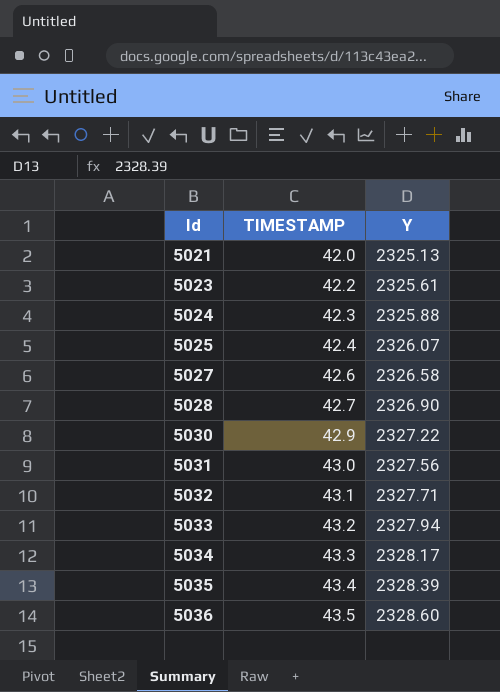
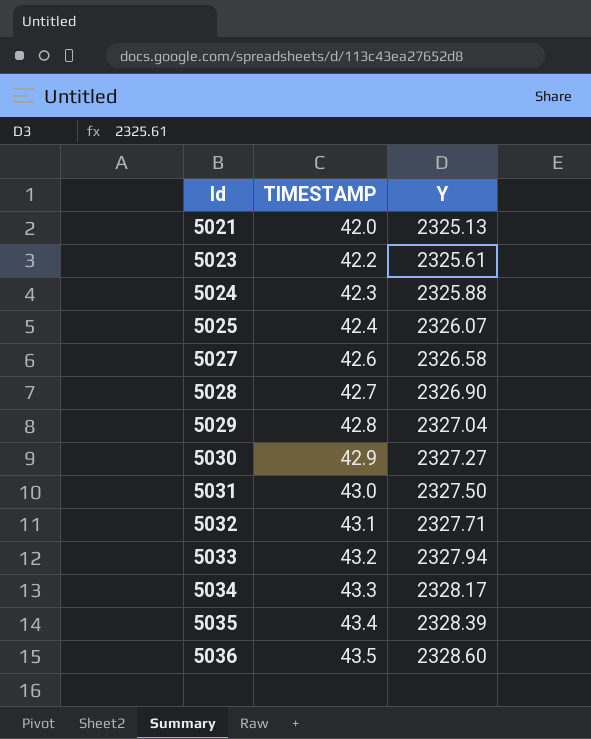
row 5029: none -> 42.8 | 2327.04
5030 | Y: 2327.22 -> 2327.27
5031 | Y: 2327.56 -> 2327.50

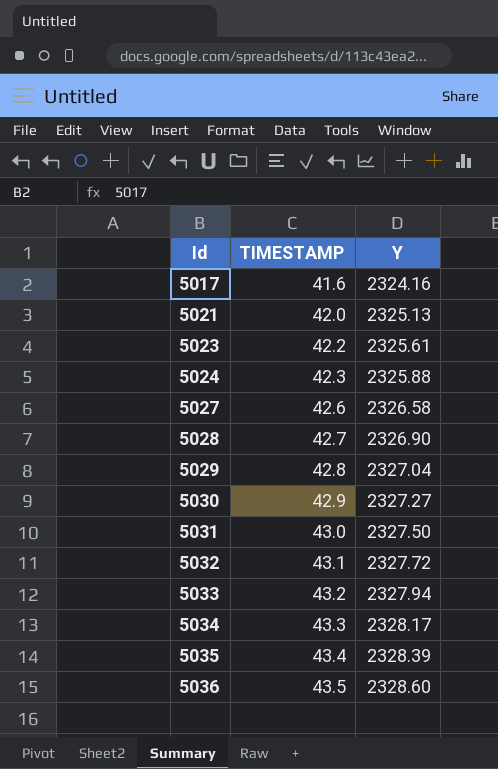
row 5025: 42.4 | 2326.07 -> none
row 5017: none -> 41.6 | 2324.16
5032 | Y: 2327.71 -> 2327.72

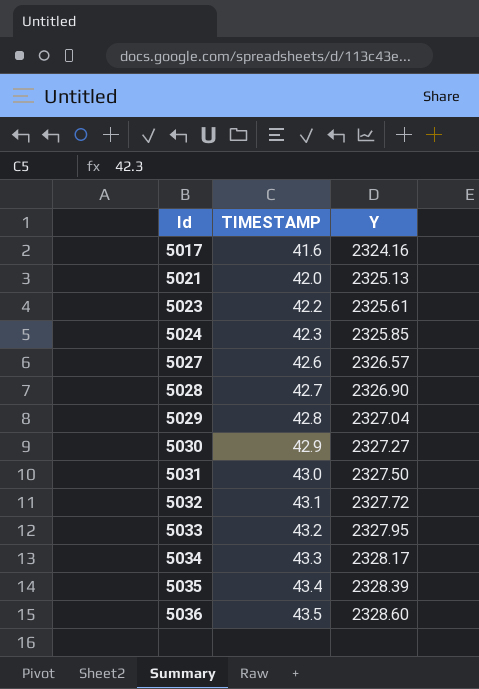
5024 | Y: 2325.88 -> 2325.85
5027 | Y: 2326.58 -> 2326.57
5033 | Y: 2327.94 -> 2327.95

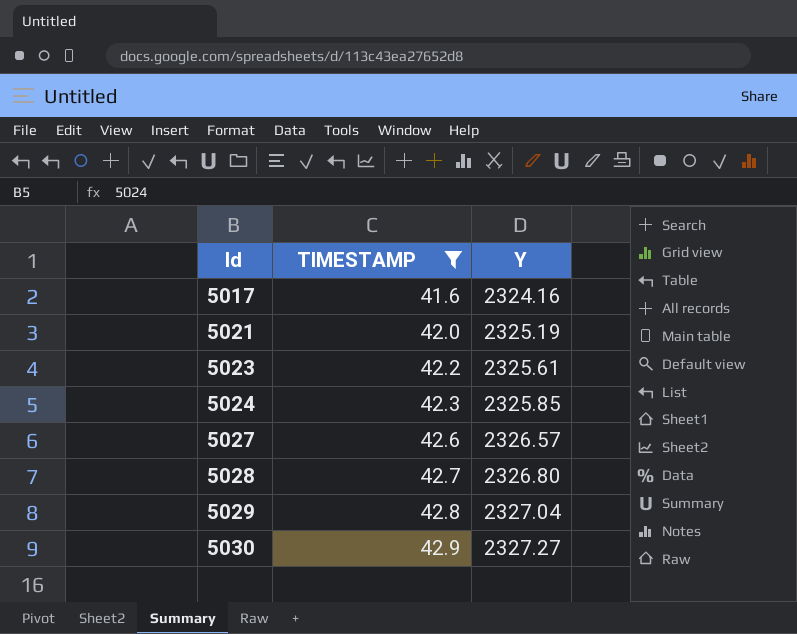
filter: none -> TIMESTAMP <= 42.9
5021 | Y: 2325.13 -> 2325.19
5028 | Y: 2326.90 -> 2326.80

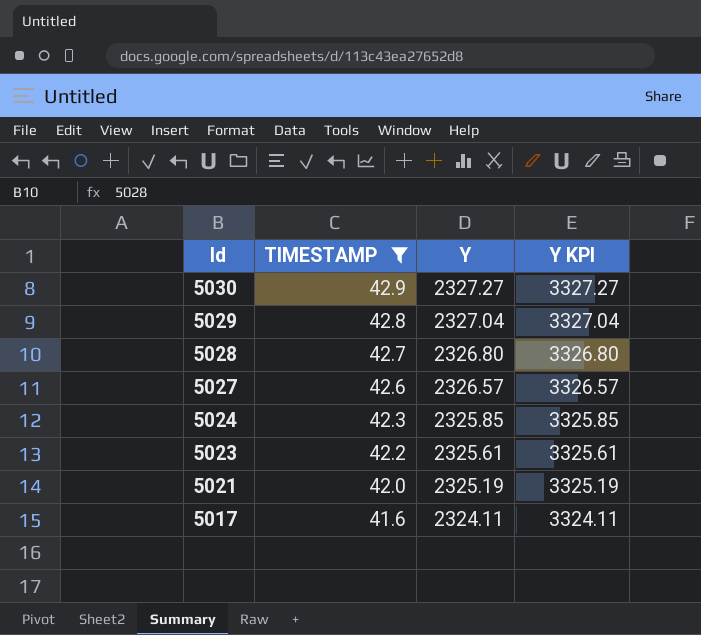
row order: Id ascending -> Id descending
column Y KPI | formula: none -> [Y] + 1000
5017 | Y: 2324.16 -> 2324.11

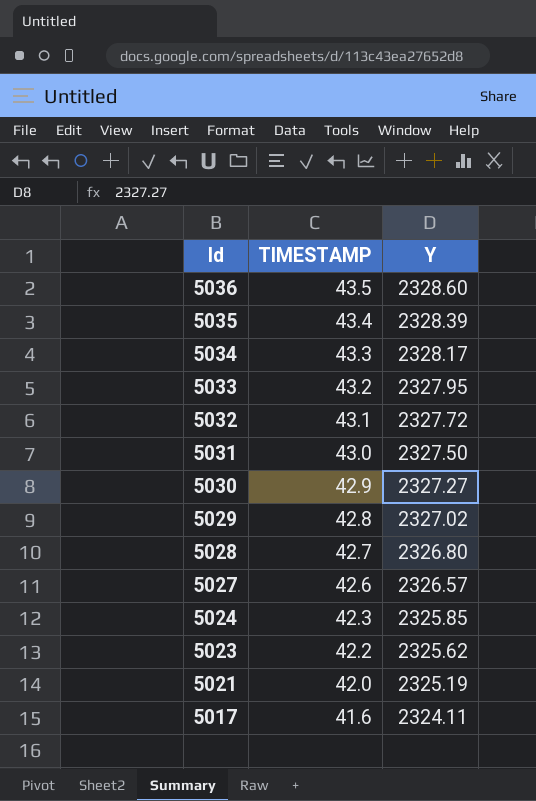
filter: TIMESTAMP <= 42.9 -> none
column Y KPI | formula: [Y] + 1000 -> none
5029 | Y: 2327.04 -> 2327.02
5023 | Y: 2325.61 -> 2325.62

